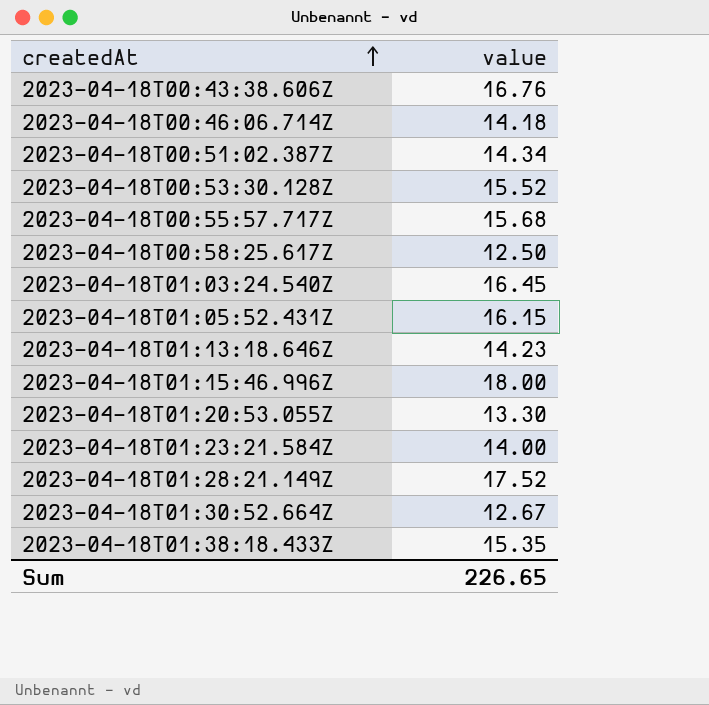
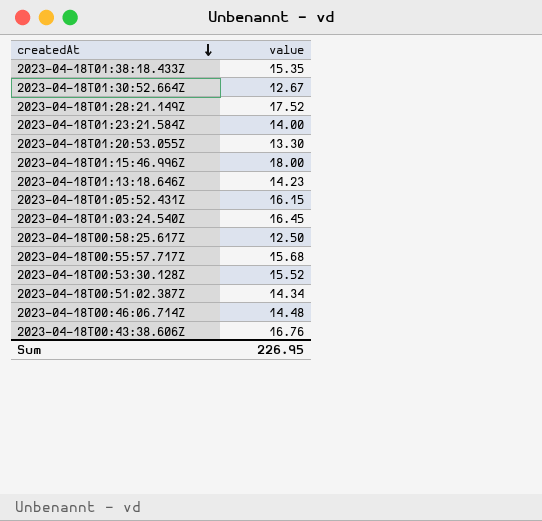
row order: createdAt ascending -> createdAt descending
2023-04-18T00:46:06.714Z | value: 14.18 -> 14.48
Sum | value: 226.65 -> 226.95

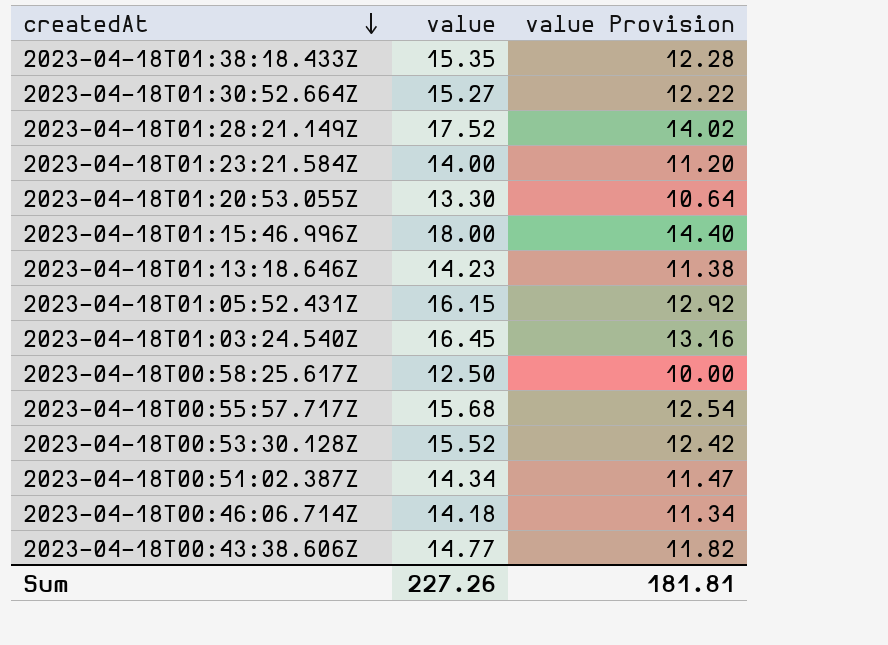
column value Provision | formula: none -> [value] * 0.8
2023-04-18T01:30:52.664Z | value: 12.67 -> 15.27
2023-04-18T00:46:06.714Z | value: 14.48 -> 14.18
2023-04-18T00:43:38.606Z | value: 16.76 -> 14.77
Sum | value: 226.95 -> 227.26

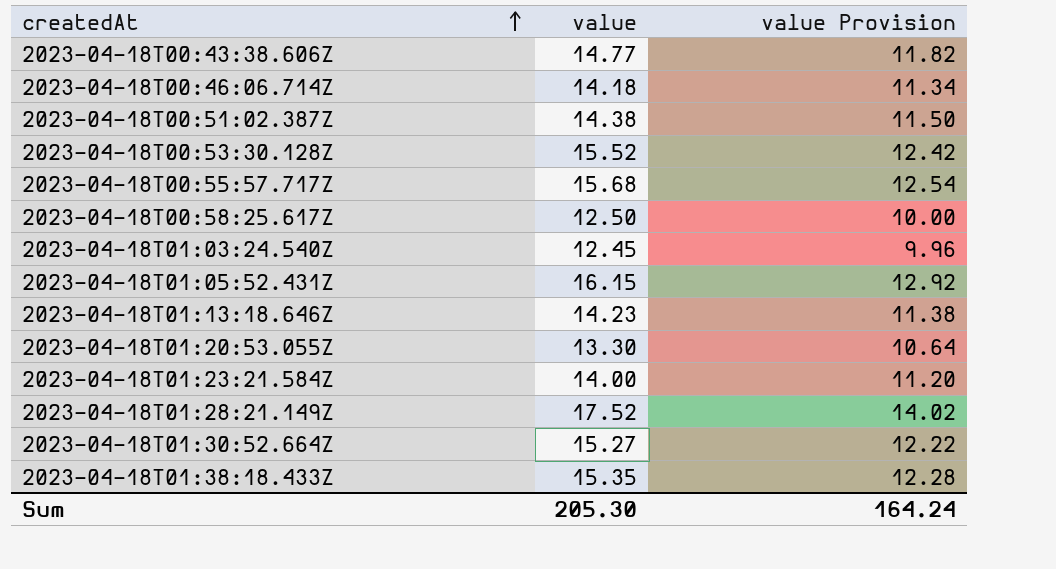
row order: createdAt descending -> createdAt ascending
row 2023-04-18T01:15:46.996Z: 18.00 | 14.40 -> none
2023-04-18T00:51:02.387Z | value: 14.34 -> 14.38
2023-04-18T00:51:02.387Z | value Provision: 11.47 -> 11.50
2023-04-18T01:03:24.540Z | value: 16.45 -> 12.45
2023-04-18T01:03:24.540Z | value Provision: 13.16 -> 9.96
Sum | value: 227.26 -> 205.30
Sum | value Provision: 181.81 -> 164.24

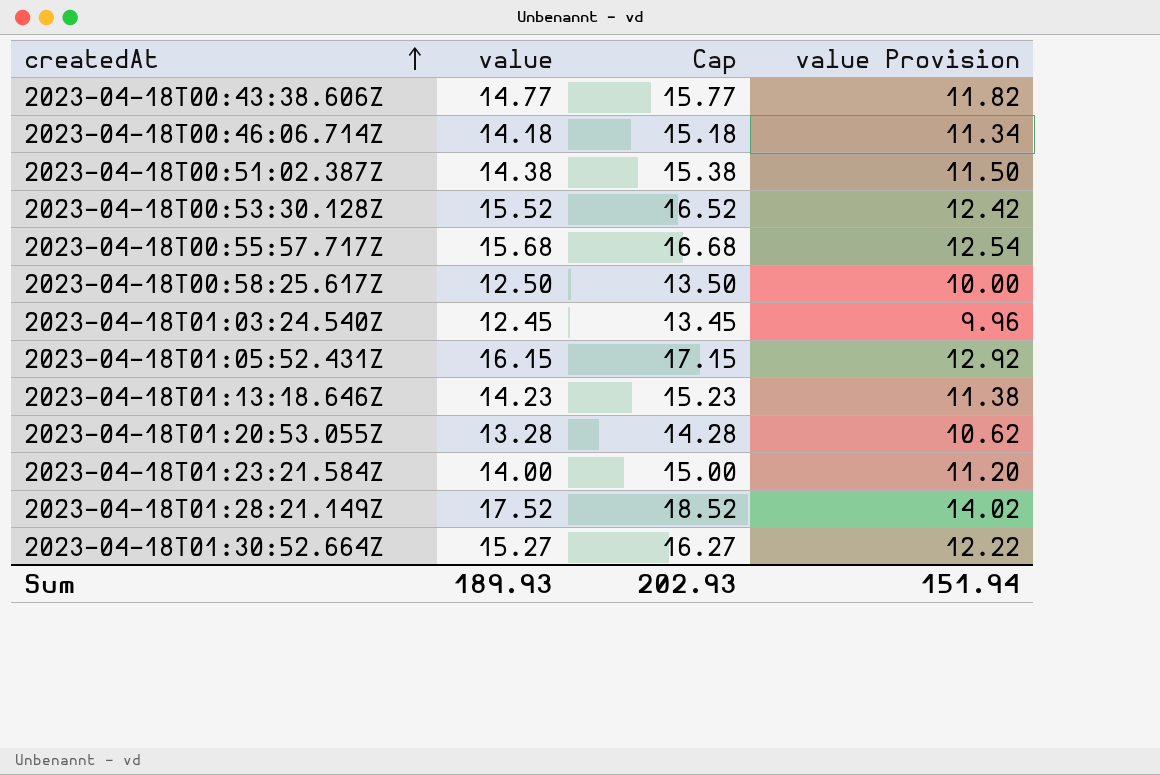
column Cap | formula: none -> [value] + 1
row 2023-04-18T01:38:18.433Z: 15.35 | 12.28 -> none
2023-04-18T01:20:53.055Z | value: 13.30 -> 13.28
2023-04-18T01:20:53.055Z | value Provision: 10.64 -> 10.62
Sum | value: 205.30 -> 189.93
Sum | value Provision: 164.24 -> 151.94

